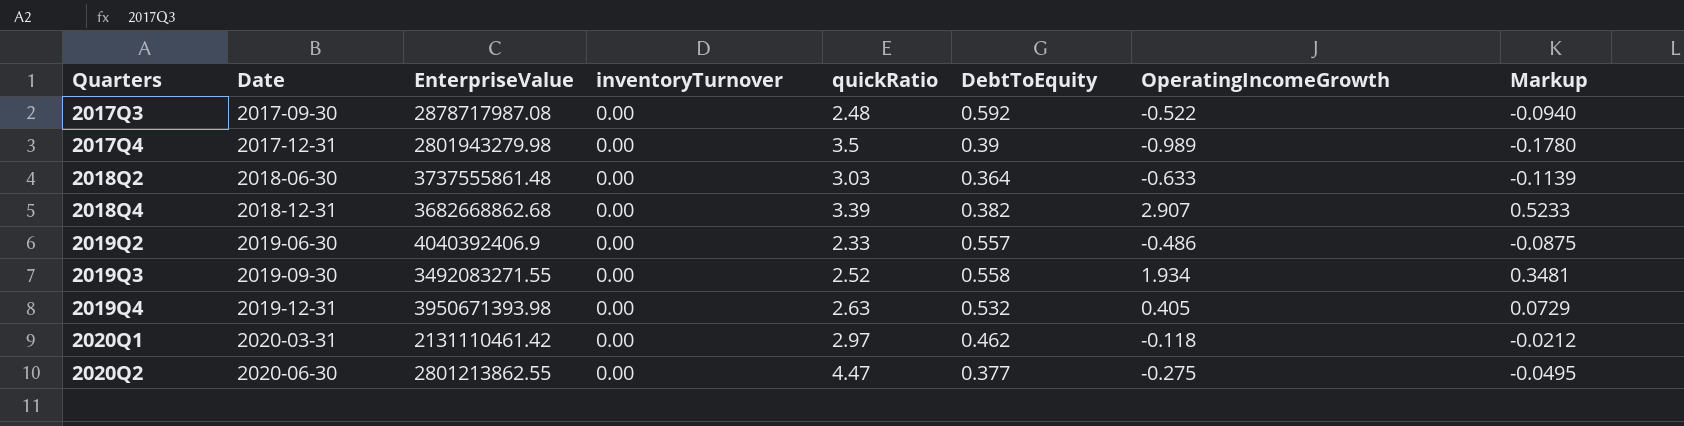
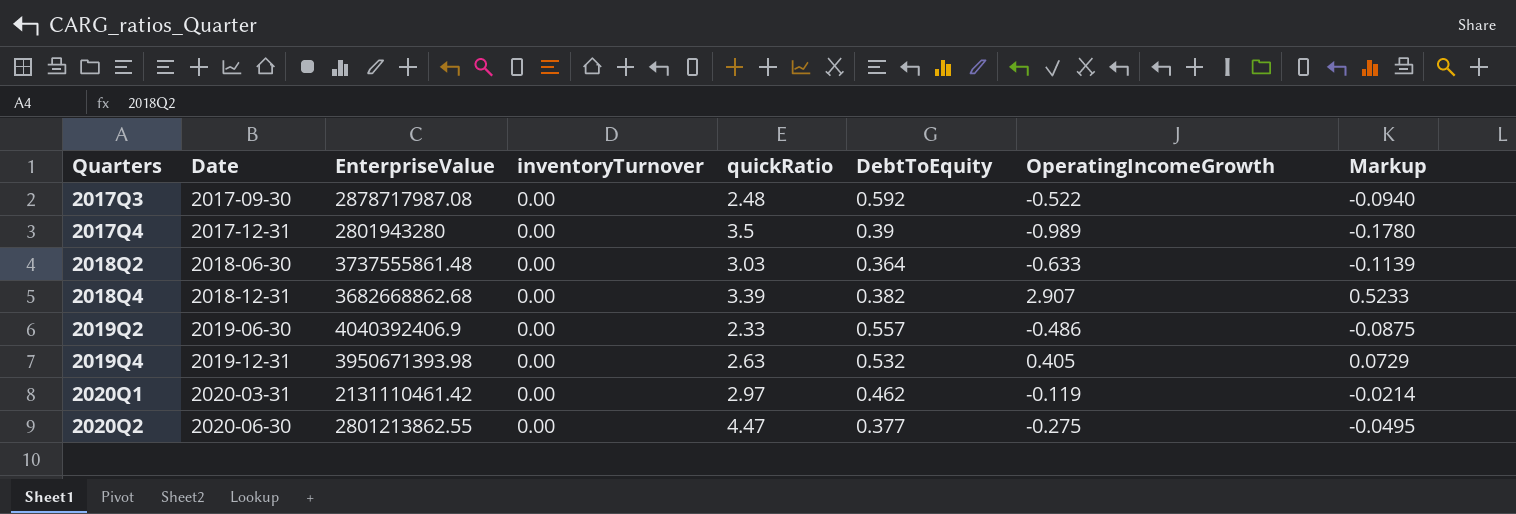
row 2019Q3: 2019-09-30 | 3492083271.55 | 0.00 | 2.52 | 0.558 | 1.934 | 0.3481 -> none
2017Q4 | EnterpriseValue: 2801943279.98 -> 2801943280
2020Q1 | OperatingIncomeGrowth: -0.118 -> -0.119
2020Q1 | Markup: -0.0212 -> -0.0214

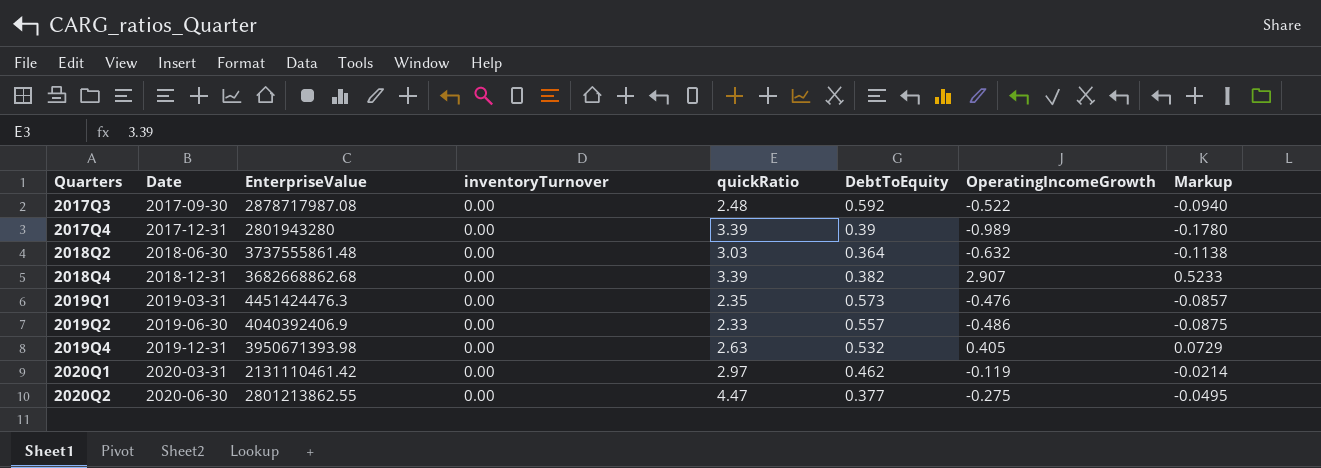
2017Q4 | quickRatio: 3.5 -> 3.39
2018Q2 | OperatingIncomeGrowth: -0.633 -> -0.632
2018Q2 | Markup: -0.1139 -> -0.1138
row 2019Q1: none -> 2019-03-31 | 4451424476.3 | 0.00 | 2.35 | 0.573 | -0.476 | -0.0857

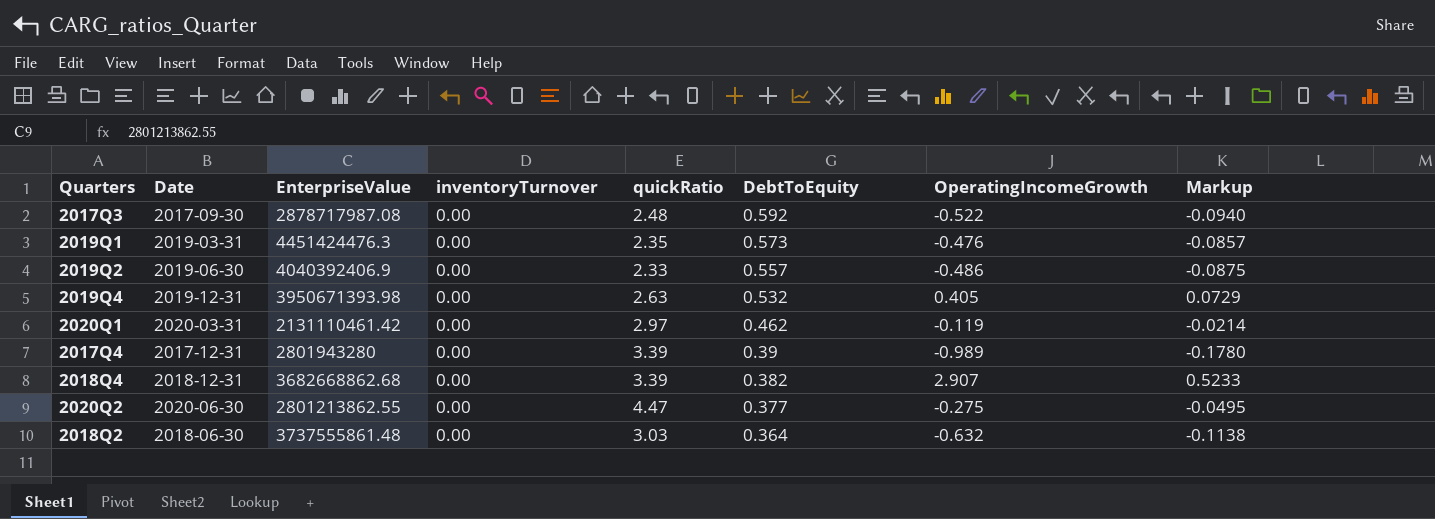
row order: Quarters ascending -> DebtToEquity descending

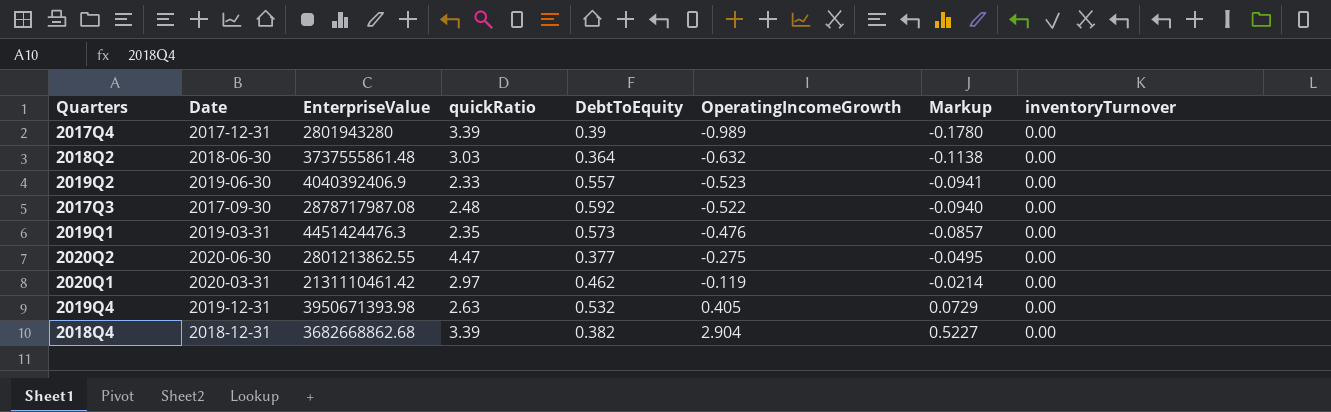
row order: DebtToEquity descending -> OperatingIncomeGrowth ascending
column inventoryTurnover | position: 4 -> 8
2019Q2 | OperatingIncomeGrowth: -0.486 -> -0.523
2019Q2 | Markup: -0.0875 -> -0.0941
2018Q4 | OperatingIncomeGrowth: 2.907 -> 2.904
2018Q4 | Markup: 0.5233 -> 0.5227

